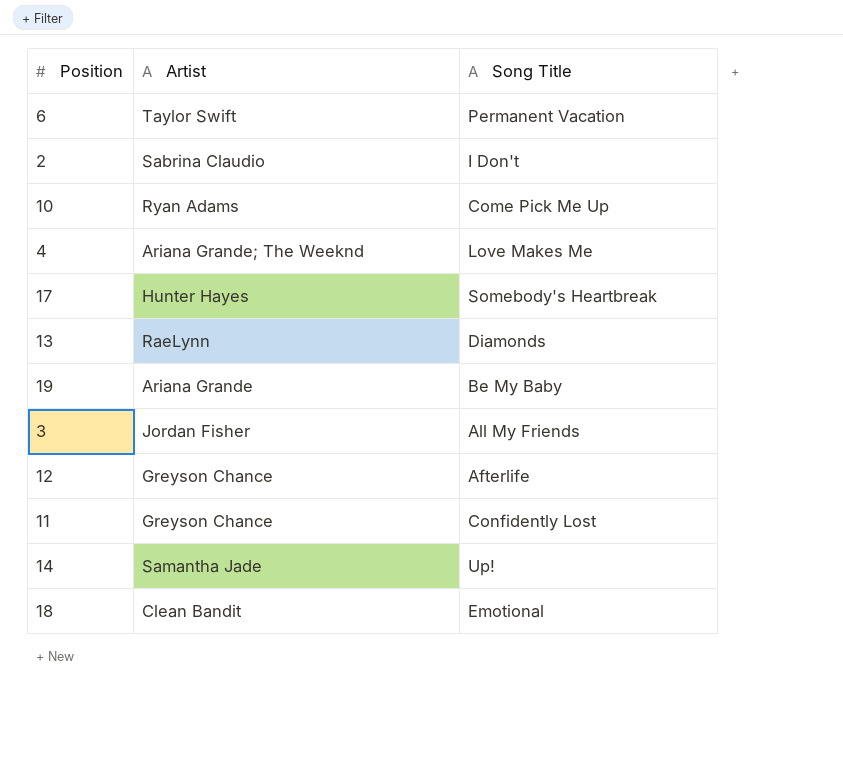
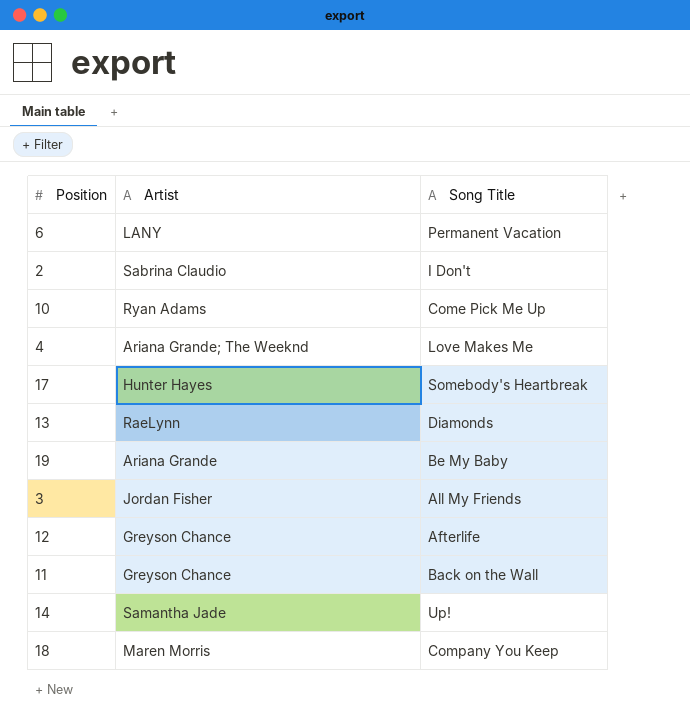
6 | Artist: Taylor Swift -> LANY
11 | Song Title: Confidently Lost -> Back on the Wall
18 | Artist: Clean Bandit -> Maren Morris
18 | Song Title: Emotional -> Company You Keep

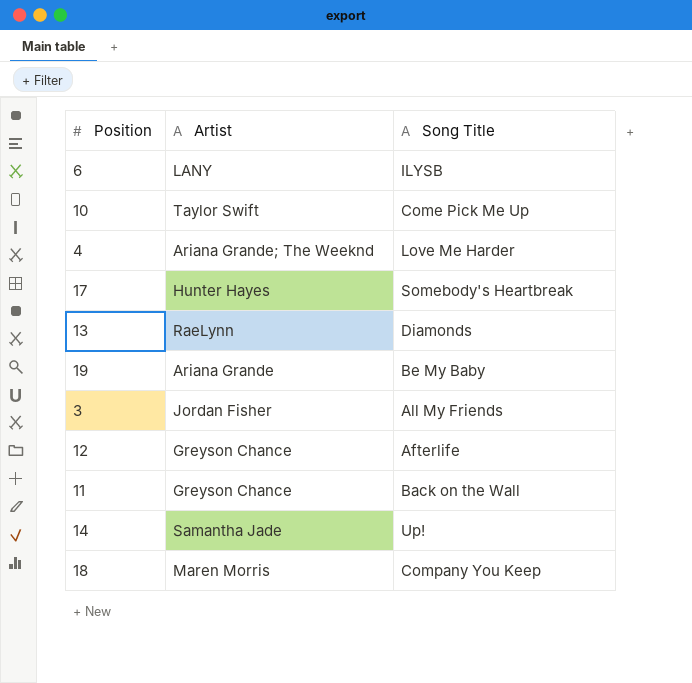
row 2: Sabrina Claudio | I Don't -> none
6 | Song Title: Permanent Vacation -> ILYSB
10 | Artist: Ryan Adams -> Taylor Swift
4 | Song Title: Love Makes Me -> Love Me Harder

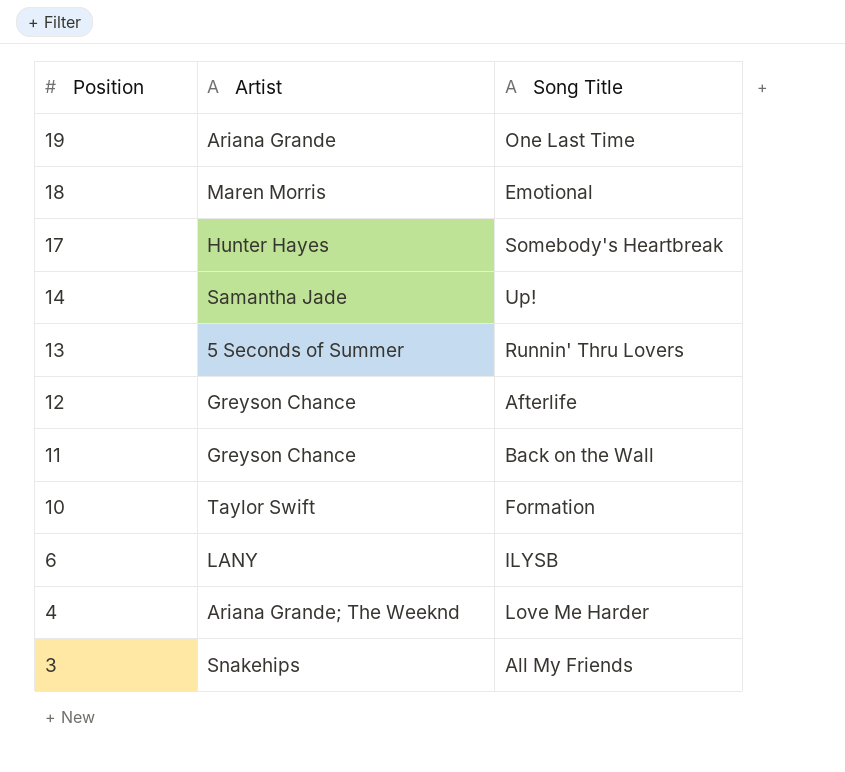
row order: none -> Position descending
19 | Song Title: Be My Baby -> One Last Time
18 | Song Title: Company You Keep -> Emotional
13 | Artist: RaeLynn -> 5 Seconds of Summer
13 | Song Title: Diamonds -> Runnin' Thru Lovers
10 | Song Title: Come Pick Me Up -> Formation
3 | Artist: Jordan Fisher -> Snakehips

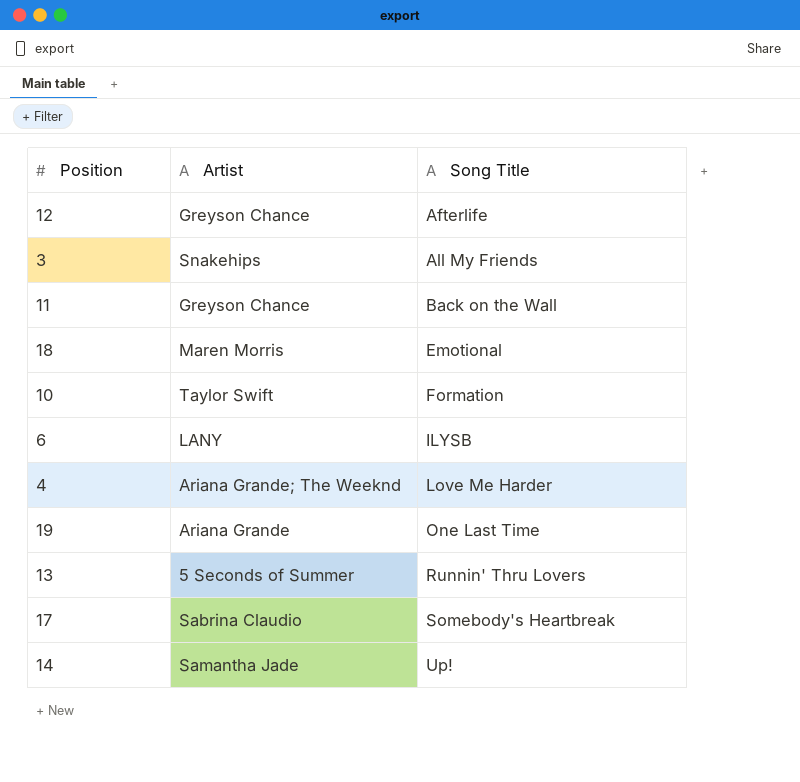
row order: Position descending -> Song Title ascending
17 | Artist: Hunter Hayes -> Sabrina Claudio

